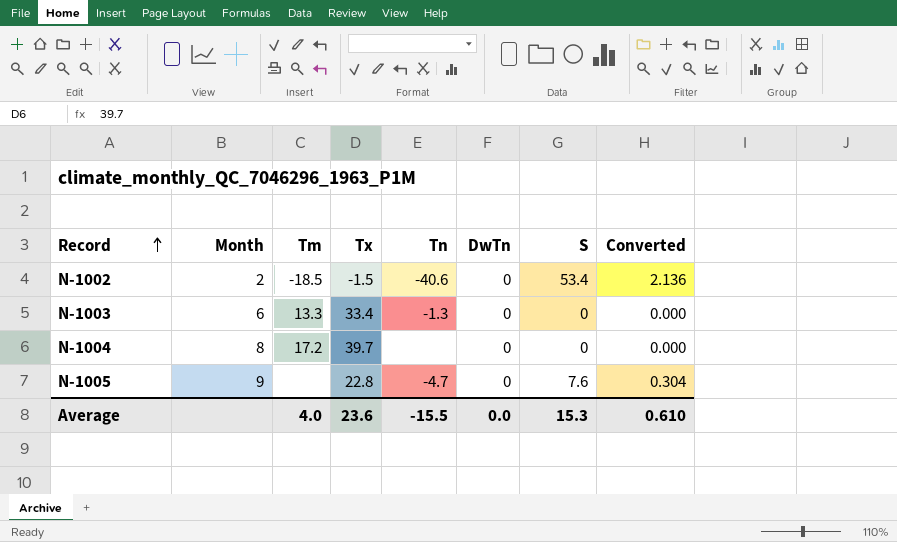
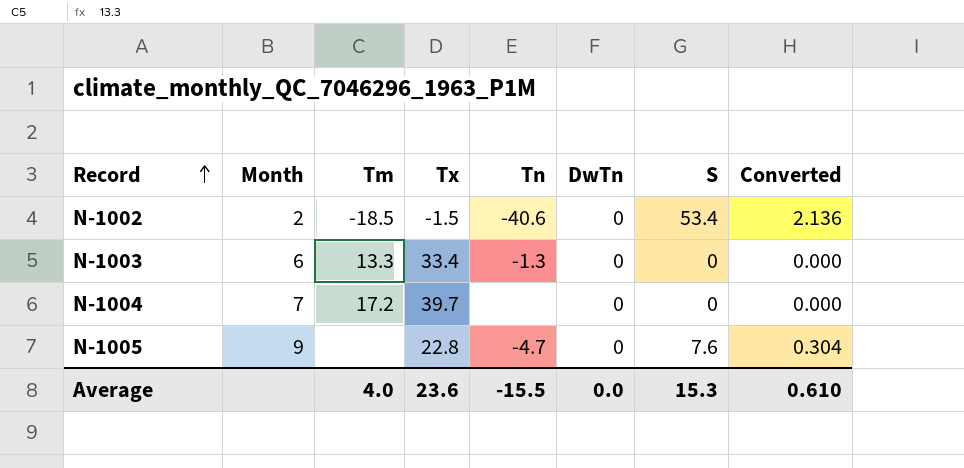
N-1004 | Month: 8 -> 7

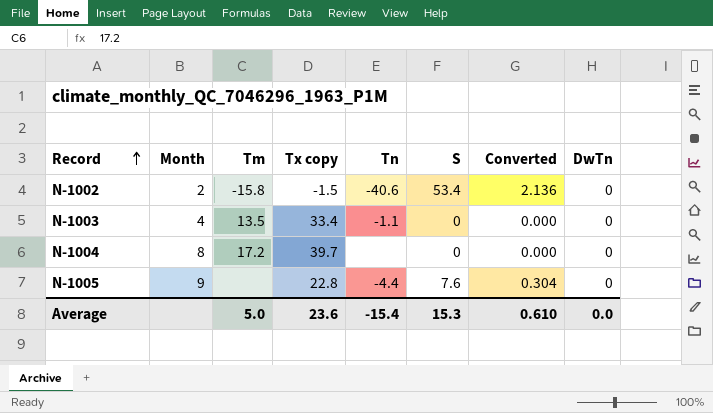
column name: Tx -> Tx copy
column DwTn | position: 6 -> 8
N-1002 | Tm: -18.5 -> -15.8
N-1003 | Month: 6 -> 4
N-1003 | Tm: 13.3 -> 13.5
N-1003 | Tn: -1.3 -> -1.1
N-1004 | Month: 7 -> 8
N-1005 | Tn: -4.7 -> -4.4
Average | Tm: 4.0 -> 5.0
Average | Tn: -15.5 -> -15.4

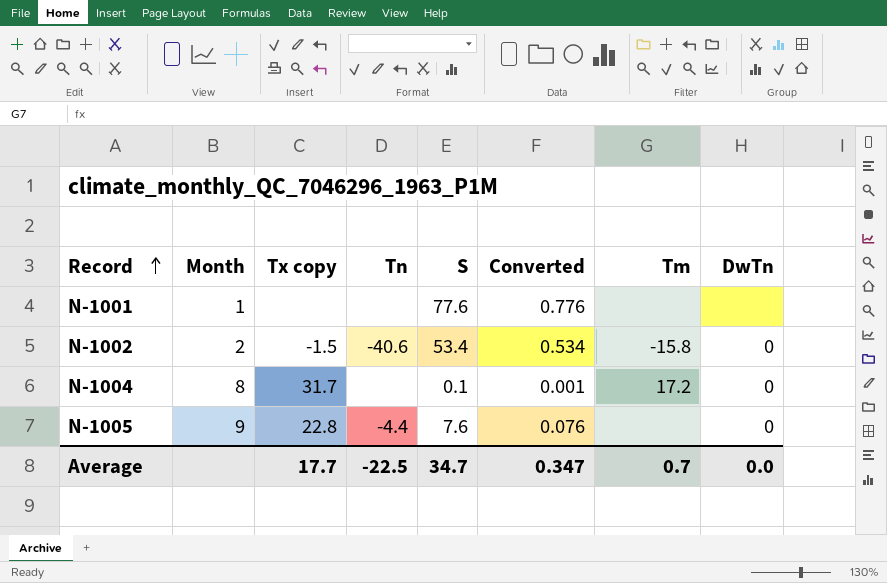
column Converted | formula: [S] * 0.04 -> [S] * 0.01
column Tm | position: 3 -> 7
row N-1003: 4 | 13.5 | 33.4 | -1.1 | 0 | 0.000 | 0 -> none
row N-1001: none -> 1 | none | none | 77.6 | 0.776 | none | none
N-1004 | Tx copy: 39.7 -> 31.7
N-1004 | S: 0 -> 0.1
Average | Tx copy: 23.6 -> 17.7
Average | Tn: -15.4 -> -22.5
Average | S: 15.3 -> 34.7
Average | Converted: 0.610 -> 0.347
Average | Tm: 5.0 -> 0.7

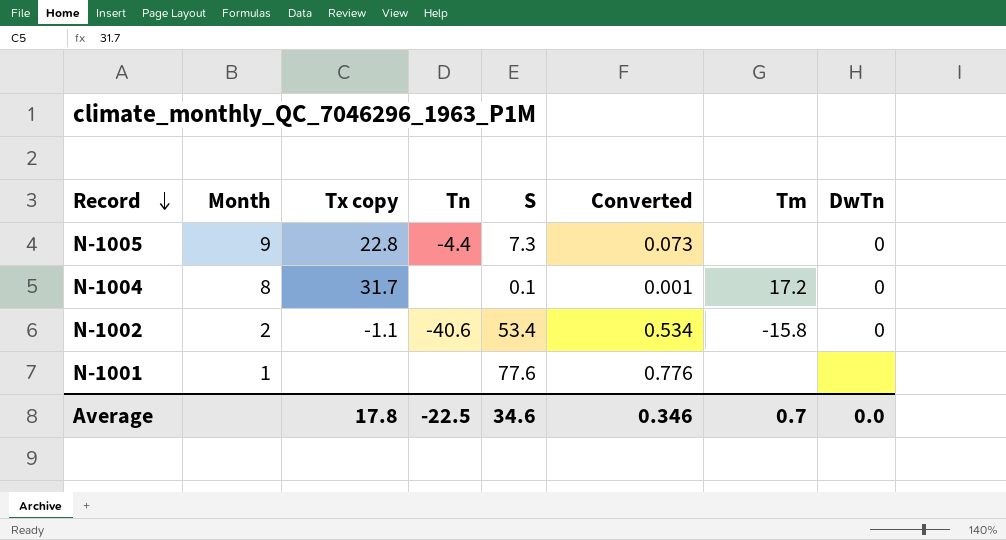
row order: Record ascending -> Record descending
N-1005 | S: 7.6 -> 7.3
N-1005 | Converted: 0.076 -> 0.073
N-1002 | Tx copy: -1.5 -> -1.1
Average | Tx copy: 17.7 -> 17.8
Average | S: 34.7 -> 34.6
Average | Converted: 0.347 -> 0.346

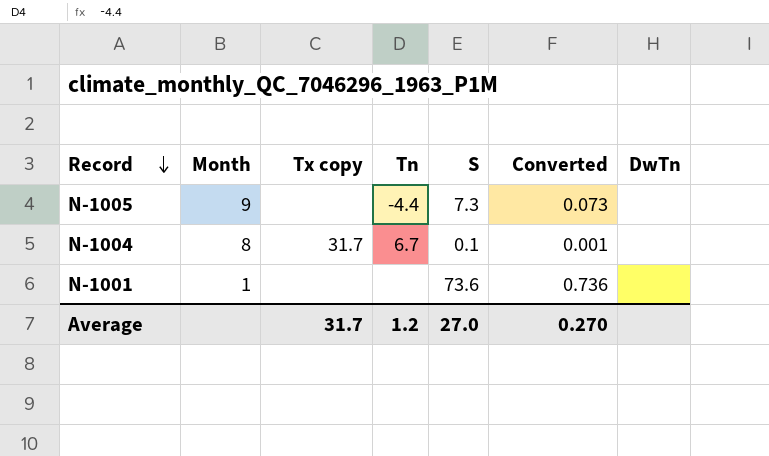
column Tm | position: 7 -> none
row N-1002: 2 | -1.1 | -40.6 | 53.4 | 0.534 | -15.8 | 0 -> none
N-1005 | Tx copy: 22.8 -> none
N-1005 | DwTn: 0 -> none
N-1004 | Tn: none -> 6.7
N-1004 | DwTn: 0 -> none
N-1001 | S: 77.6 -> 73.6
N-1001 | Converted: 0.776 -> 0.736
Average | Tx copy: 17.8 -> 31.7
Average | Tn: -22.5 -> 1.2
Average | S: 34.6 -> 27.0
Average | Converted: 0.346 -> 0.270
Average | DwTn: 0.0 -> none

